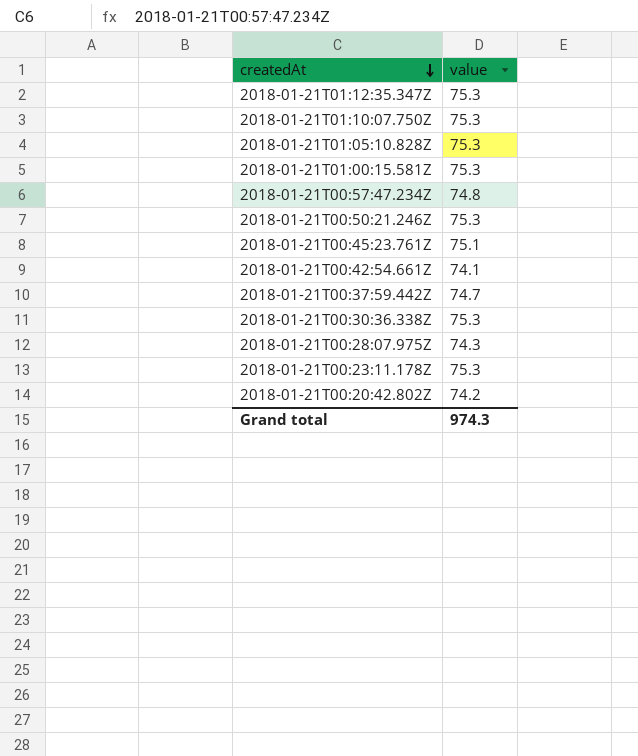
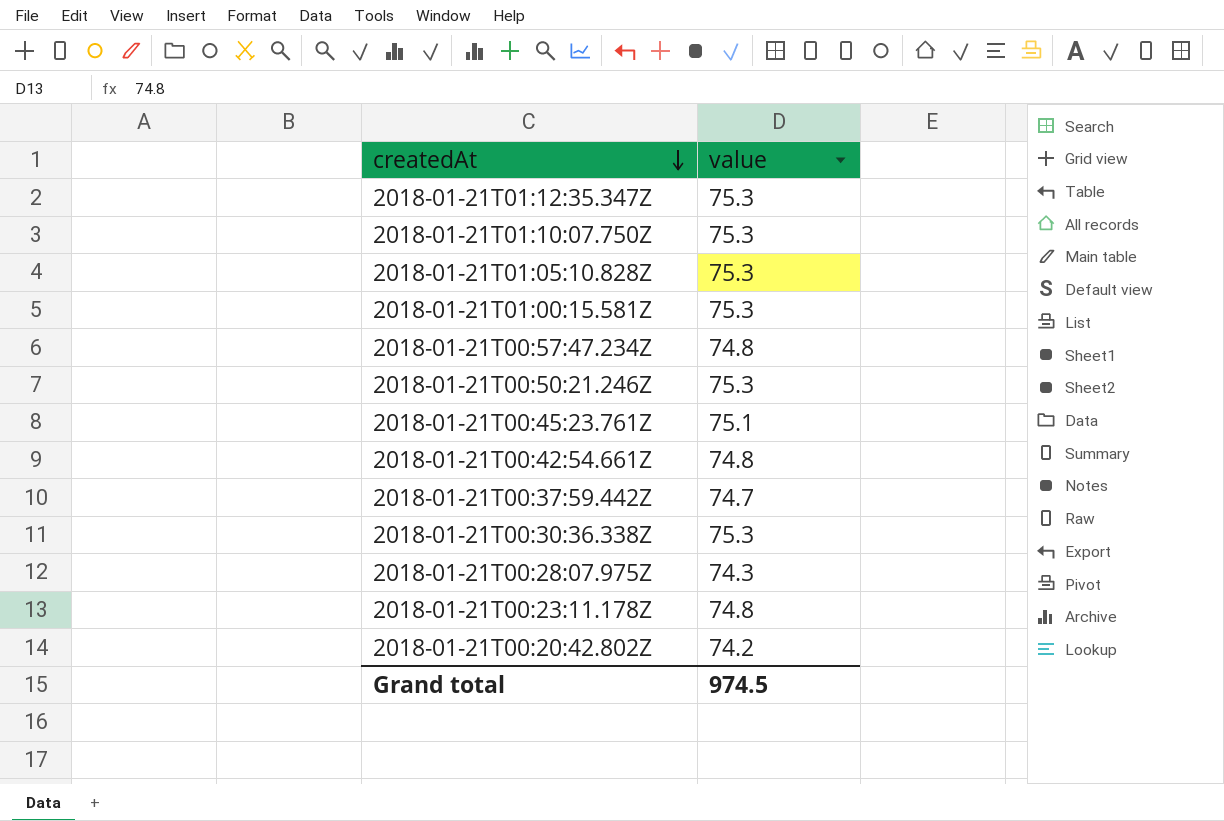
2018-01-21T00:42:54.661Z | value: 74.1 -> 74.8
2018-01-21T00:23:11.178Z | value: 75.3 -> 74.8
Grand total | value: 974.3 -> 974.5

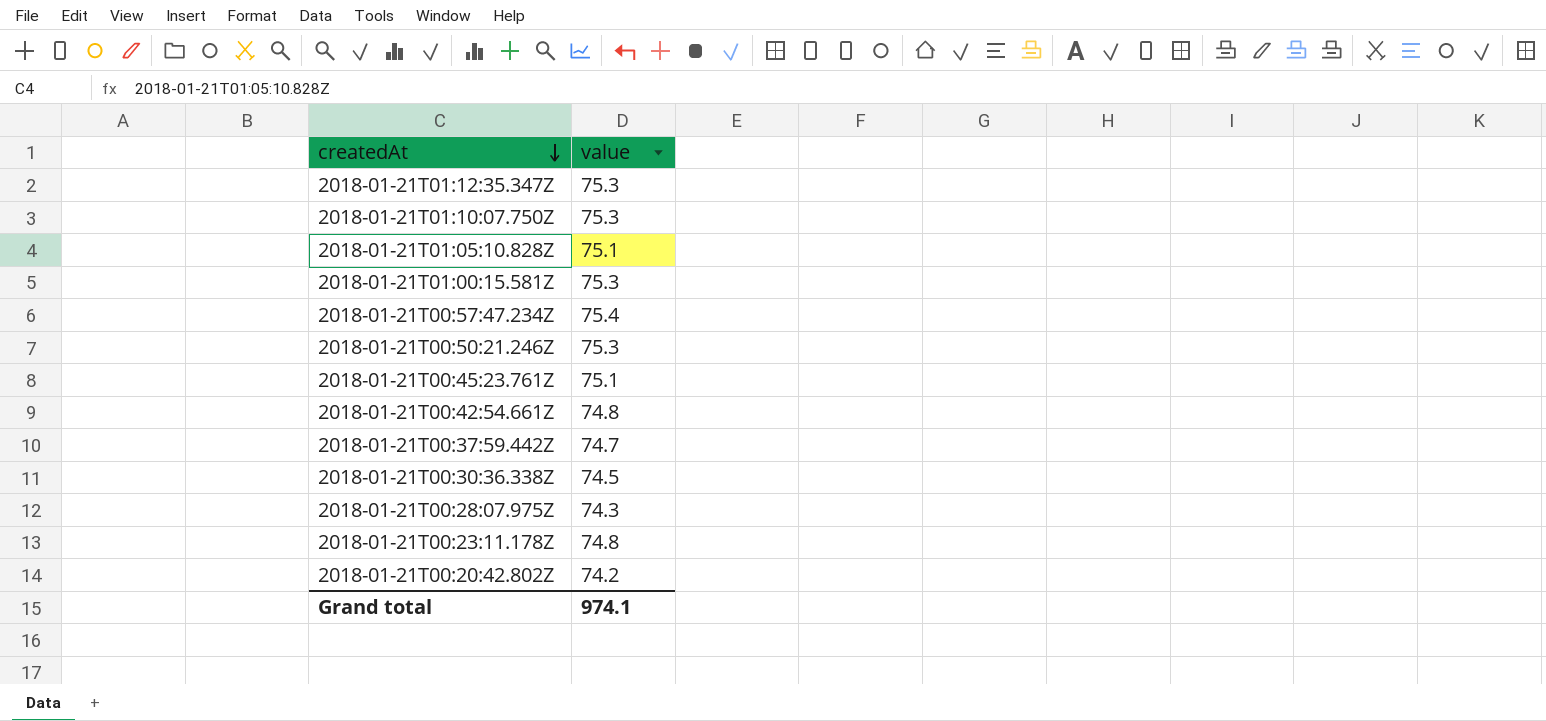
2018-01-21T01:05:10.828Z | value: 75.3 -> 75.1
2018-01-21T00:57:47.234Z | value: 74.8 -> 75.4
2018-01-21T00:30:36.338Z | value: 75.3 -> 74.5
Grand total | value: 974.5 -> 974.1

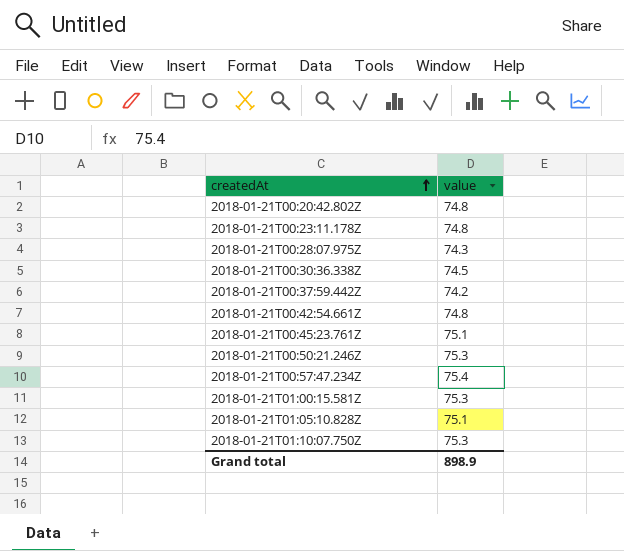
row order: createdAt descending -> createdAt ascending
row 2018-01-21T01:12:35.347Z: 75.3 -> none
2018-01-21T00:20:42.802Z | value: 74.2 -> 74.8
2018-01-21T00:37:59.442Z | value: 74.7 -> 74.2
Grand total | value: 974.1 -> 898.9

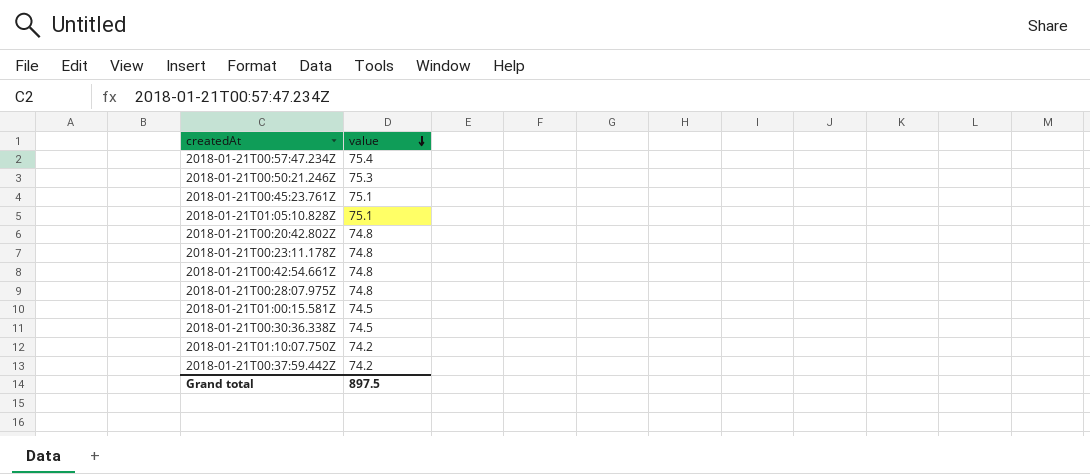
row order: createdAt ascending -> value descending
2018-01-21T00:28:07.975Z | value: 74.3 -> 74.8
2018-01-21T01:00:15.581Z | value: 75.3 -> 74.5
2018-01-21T01:10:07.750Z | value: 75.3 -> 74.2
Grand total | value: 898.9 -> 897.5

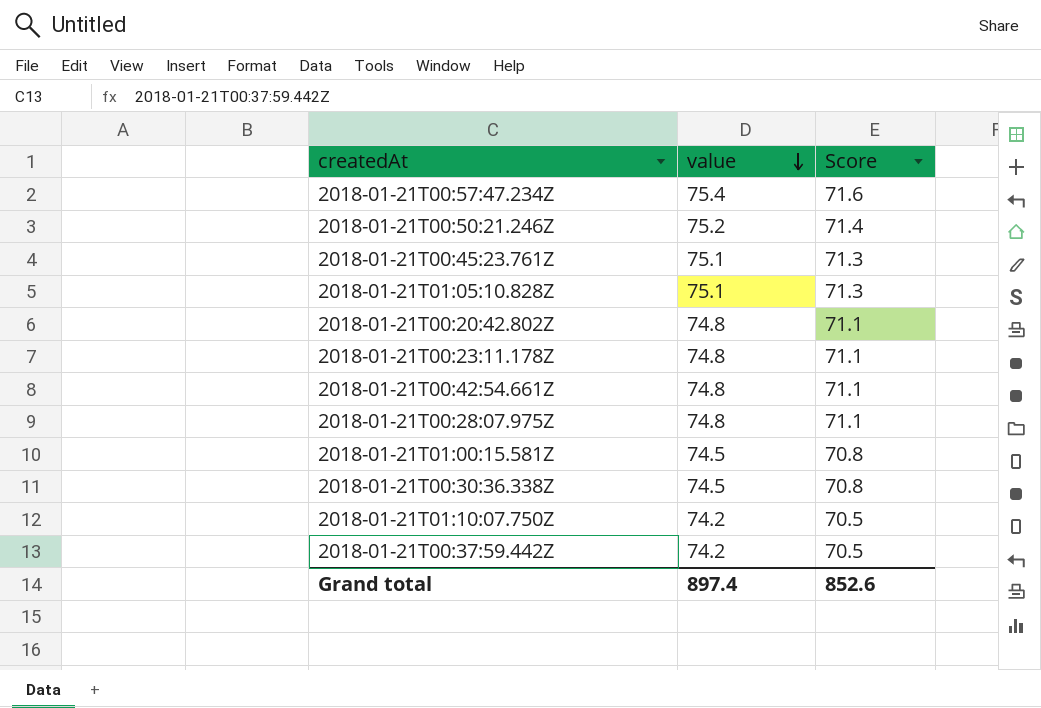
column Score | formula: none -> [value] * 0.95
2018-01-21T00:50:21.246Z | value: 75.3 -> 75.2
Grand total | value: 897.5 -> 897.4

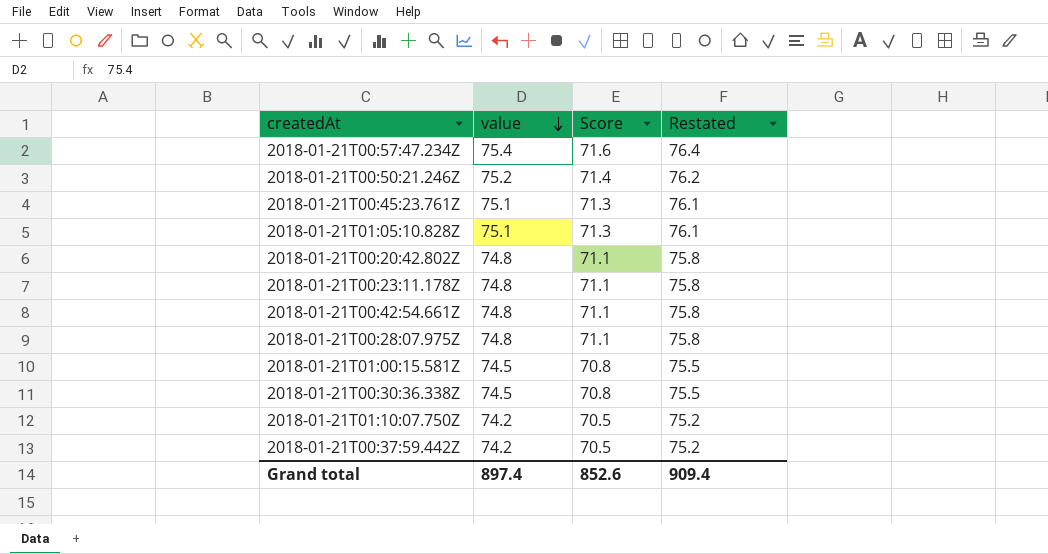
column Restated | formula: none -> [value] + 1

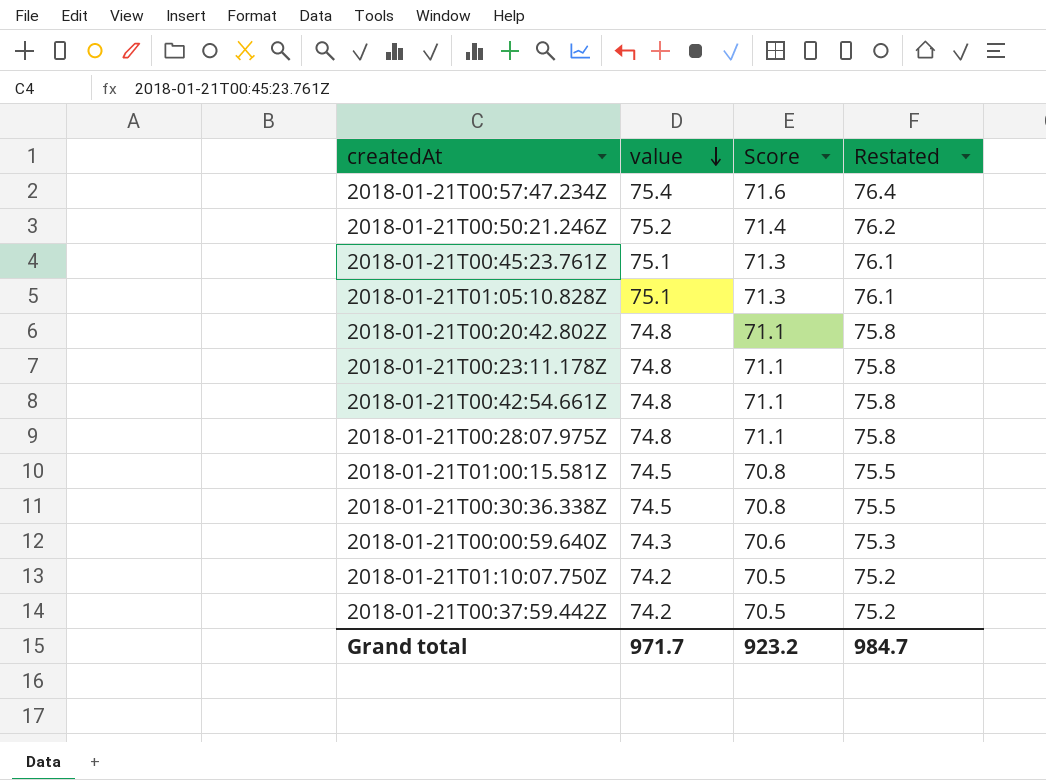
row 2018-01-21T00:00:59.640Z: none -> 74.3 | 70.6 | 75.3
Grand total | value: 897.4 -> 971.7
Grand total | Score: 852.6 -> 923.2
Grand total | Restated: 909.4 -> 984.7

